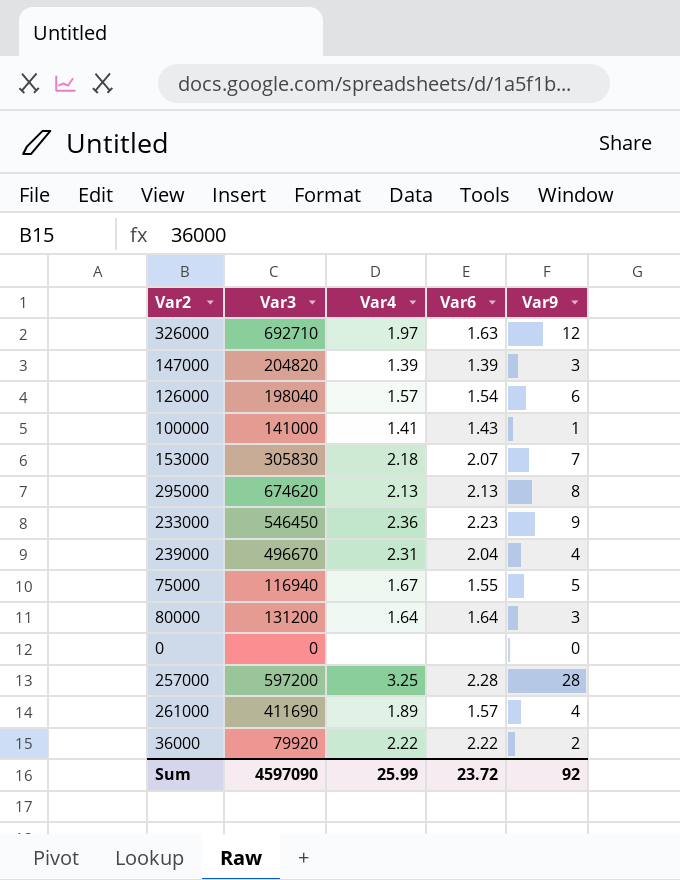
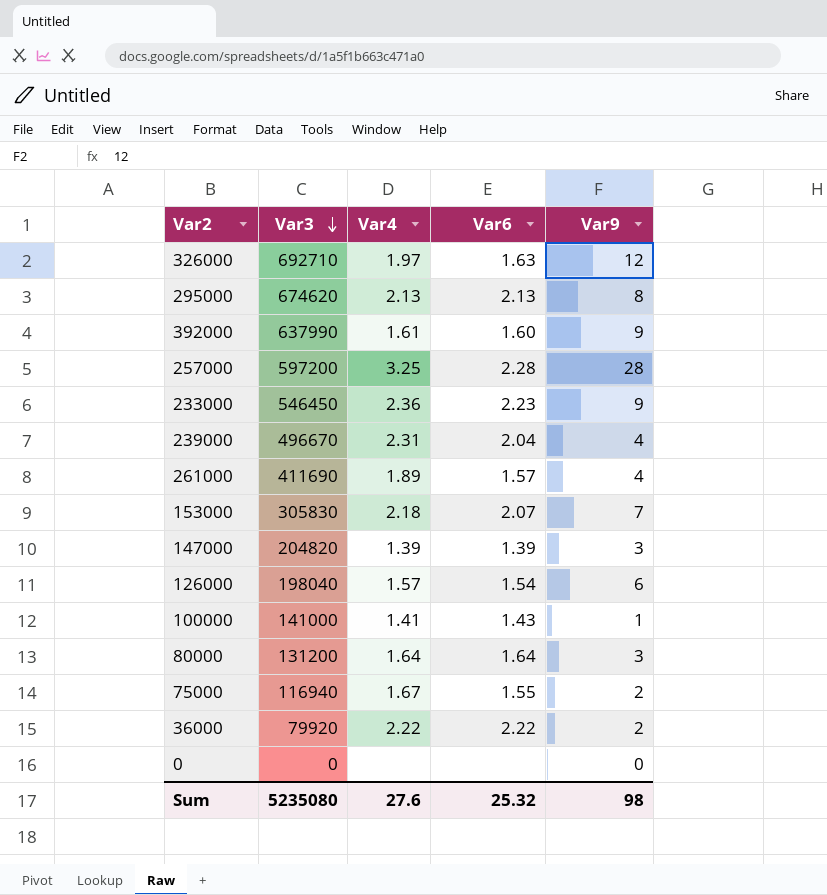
row order: none -> Var3 descending
row 392000: none -> 637990 | 1.61 | 1.60 | 9
75000 | Var9: 5 -> 2
Sum | Var3: 4597090 -> 5235080
Sum | Var4: 25.99 -> 27.6
Sum | Var6: 23.72 -> 25.32
Sum | Var9: 92 -> 98

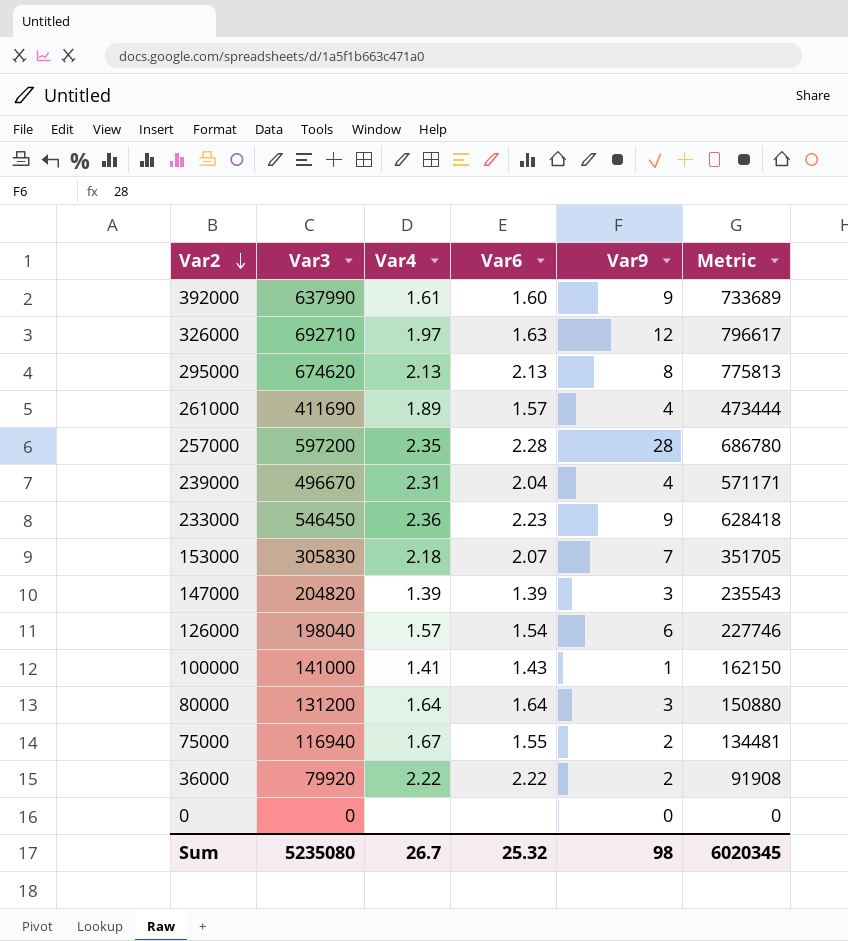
row order: Var3 descending -> Var2 descending
column Metric | formula: none -> [Var3] * 1.15
257000 | Var4: 3.25 -> 2.35
Sum | Var4: 27.6 -> 26.7

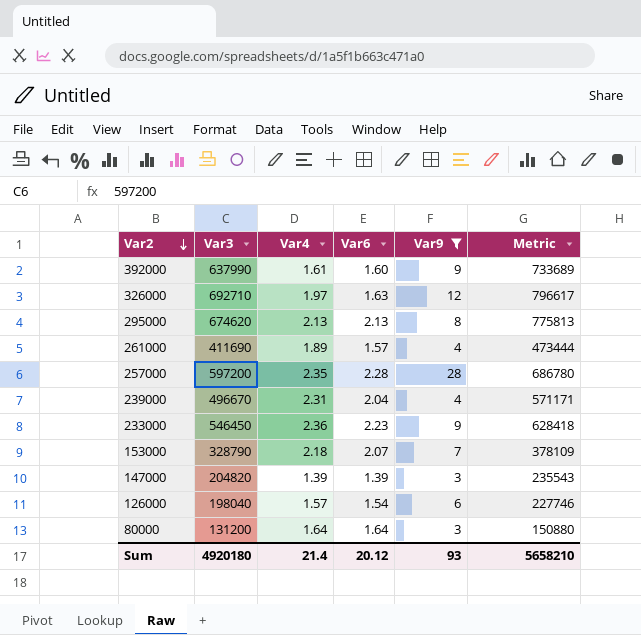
filter: none -> Var9 >= 3
153000 | Var3: 305830 -> 328790
153000 | Metric: 351705 -> 378109
Sum | Var3: 5235080 -> 4920180
Sum | Var4: 26.7 -> 21.4
Sum | Var6: 25.32 -> 20.12
Sum | Var9: 98 -> 93
Sum | Metric: 6020345 -> 5658210

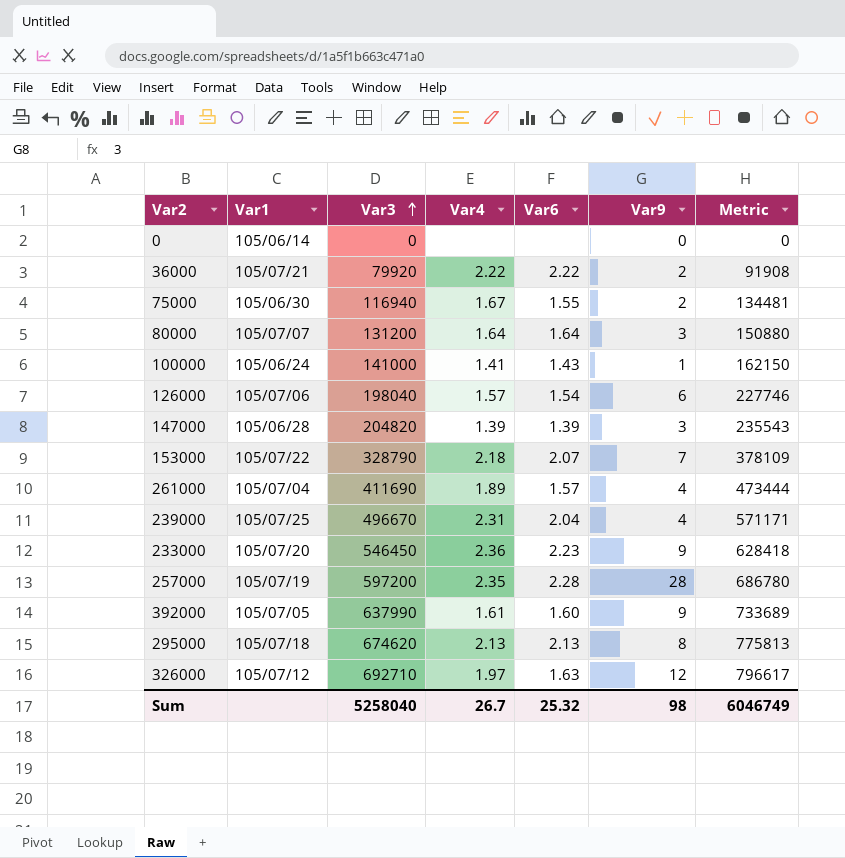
filter: Var9 >= 3 -> none
row order: Var2 descending -> Var3 ascending
column Var1 | position: none -> 2
Sum | Var3: 4920180 -> 5258040
Sum | Var4: 21.4 -> 26.7
Sum | Var6: 20.12 -> 25.32
Sum | Var9: 93 -> 98
Sum | Metric: 5658210 -> 6046749

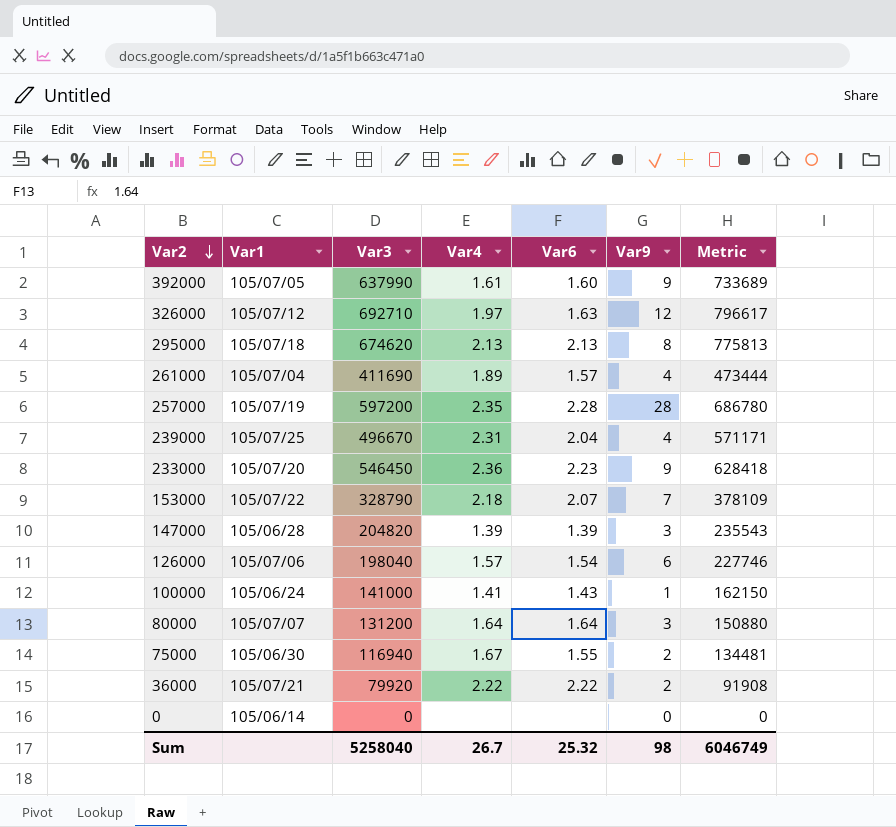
row order: Var3 ascending -> Var2 descending

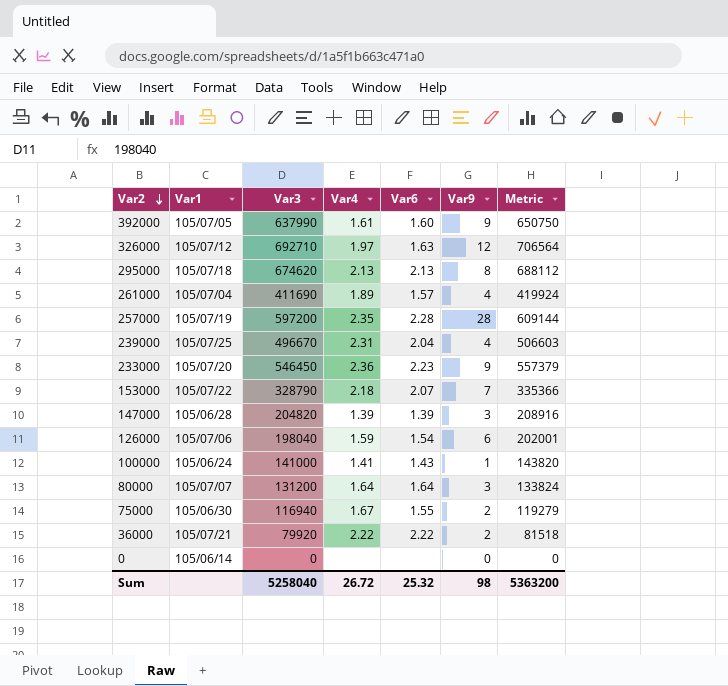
column Metric | formula: [Var3] * 1.15 -> [Var3] * 1.02
126000 | Var4: 1.57 -> 1.59
Sum | Var4: 26.7 -> 26.72
Sum | Metric: 6046749 -> 5363200

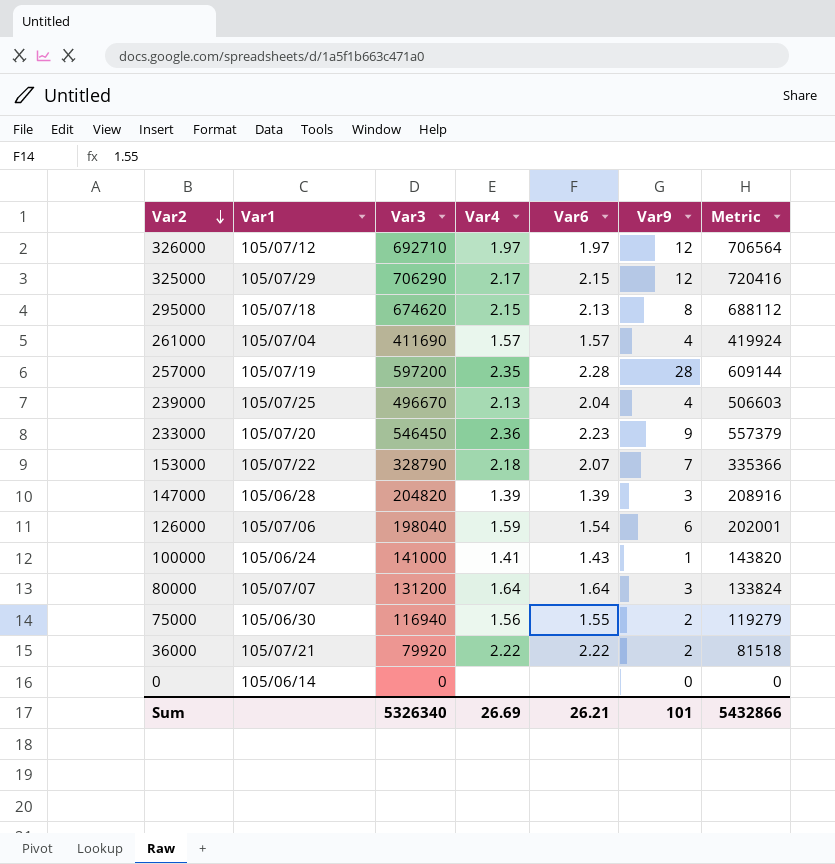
row 392000: 105/07/05 | 637990 | 1.61 | 1.60 | 9 | 650750 -> none
326000 | Var6: 1.63 -> 1.97
row 325000: none -> 105/07/29 | 706290 | 2.17 | 2.15 | 12 | 720416
295000 | Var4: 2.13 -> 2.15
261000 | Var4: 1.89 -> 1.57
239000 | Var4: 2.31 -> 2.13
75000 | Var4: 1.67 -> 1.56
Sum | Var3: 5258040 -> 5326340
Sum | Var4: 26.72 -> 26.69
Sum | Var6: 25.32 -> 26.21
Sum | Var9: 98 -> 101
Sum | Metric: 5363200 -> 5432866

